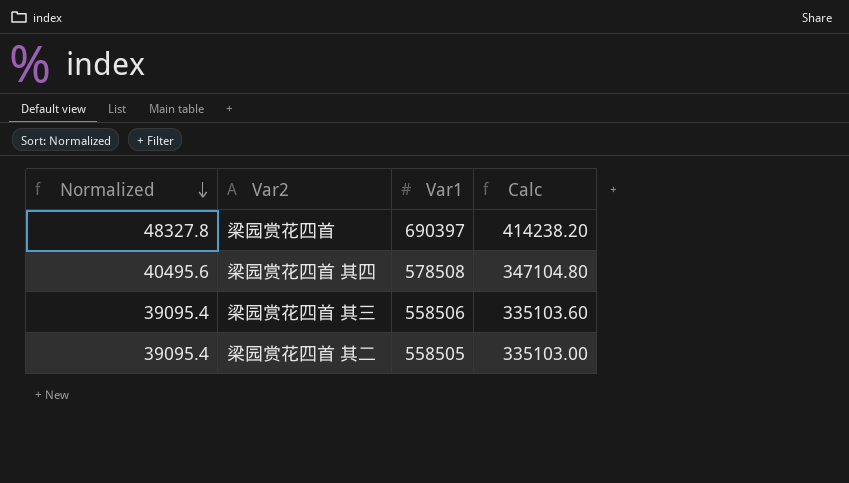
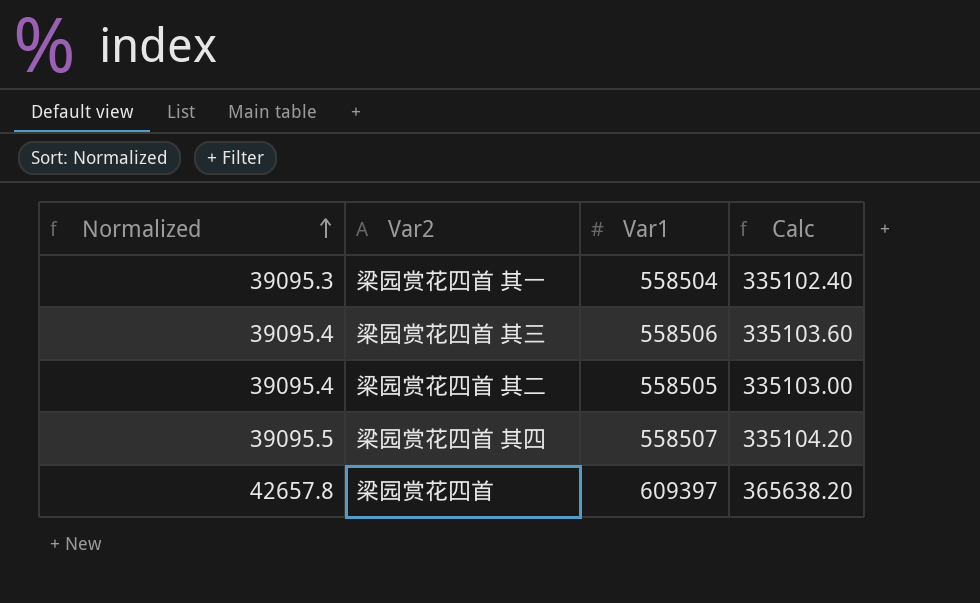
row order: Normalized descending -> Normalized ascending
row 梁园赏花四首 其一: none -> 39095.3 | 558504 | 335102.40
梁园赏花四首 其四 | Normalized: 40495.6 -> 39095.5
梁园赏花四首 其四 | Var1: 578508 -> 558507
梁园赏花四首 其四 | Calc: 347104.80 -> 335104.20
梁园赏花四首 | Normalized: 48327.8 -> 42657.8
梁园赏花四首 | Var1: 690397 -> 609397
梁园赏花四首 | Calc: 414238.20 -> 365638.20

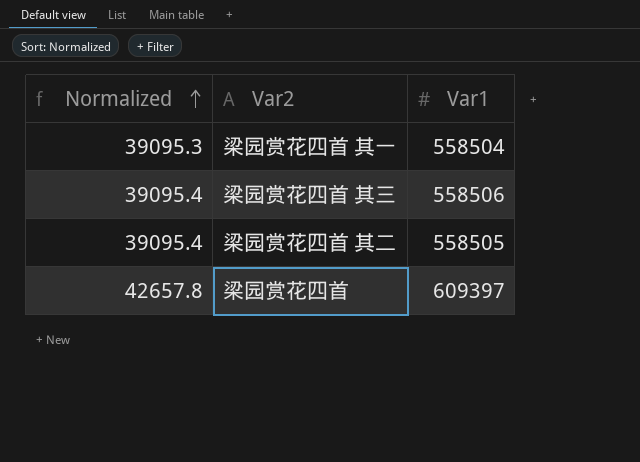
column Calc | formula: [Var1] * 0.6 -> none
row 梁园赏花四首 其四: 39095.5 | 558507 | 335104.20 -> none

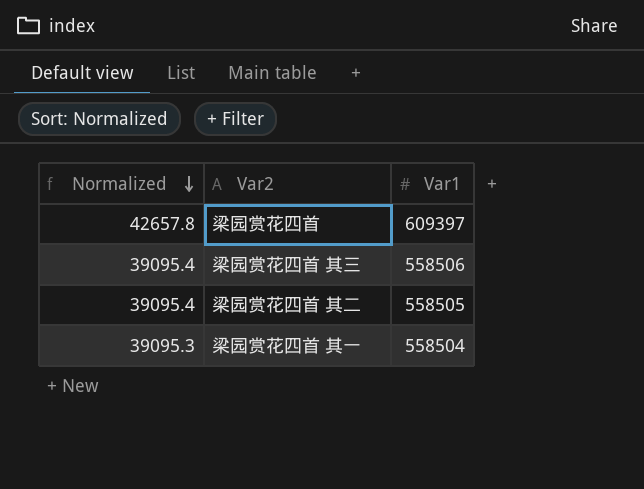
row order: Normalized ascending -> Normalized descending

